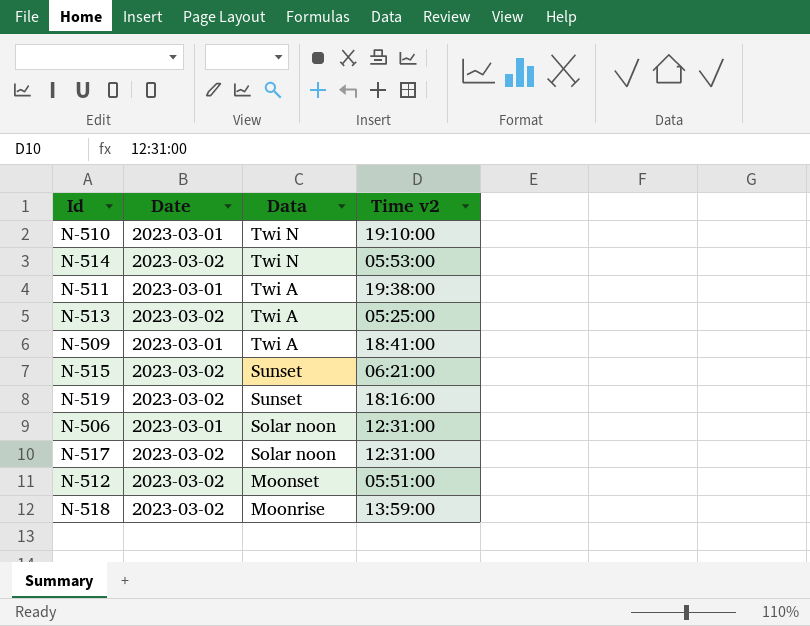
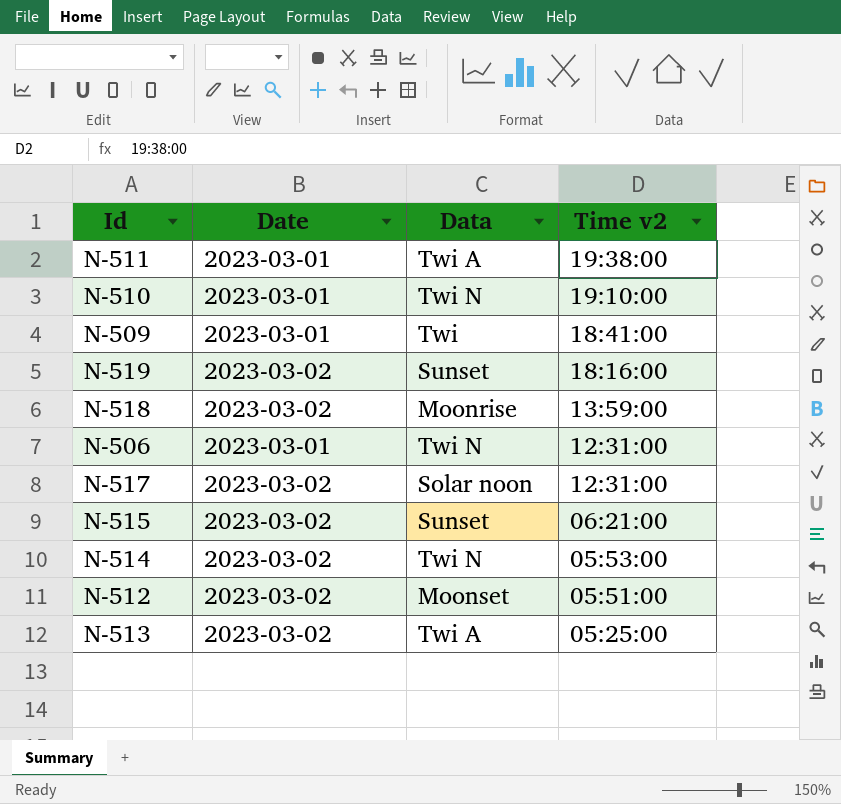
row order: Data descending -> Time v2 descending
N-509 | Data: Twi A -> Twi
N-506 | Data: Solar noon -> Twi N

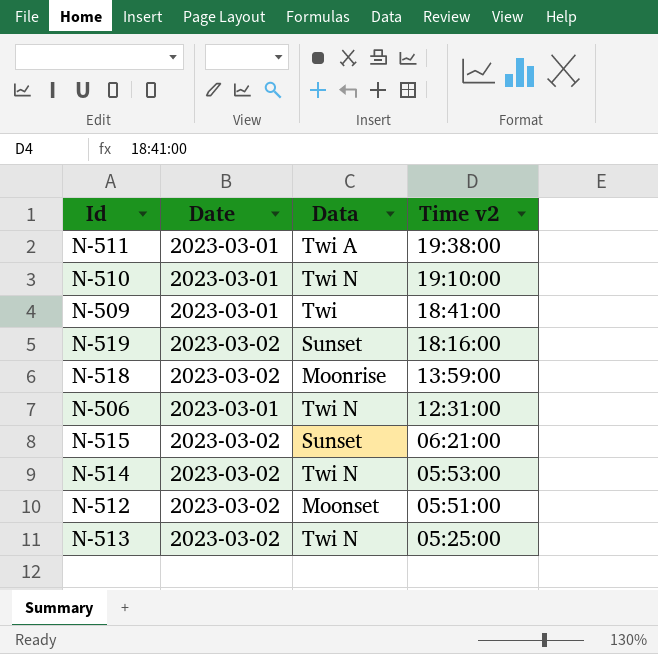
row N-517: 2023-03-02 | Solar noon | 12:31:00 -> none
N-513 | Data: Twi A -> Twi N

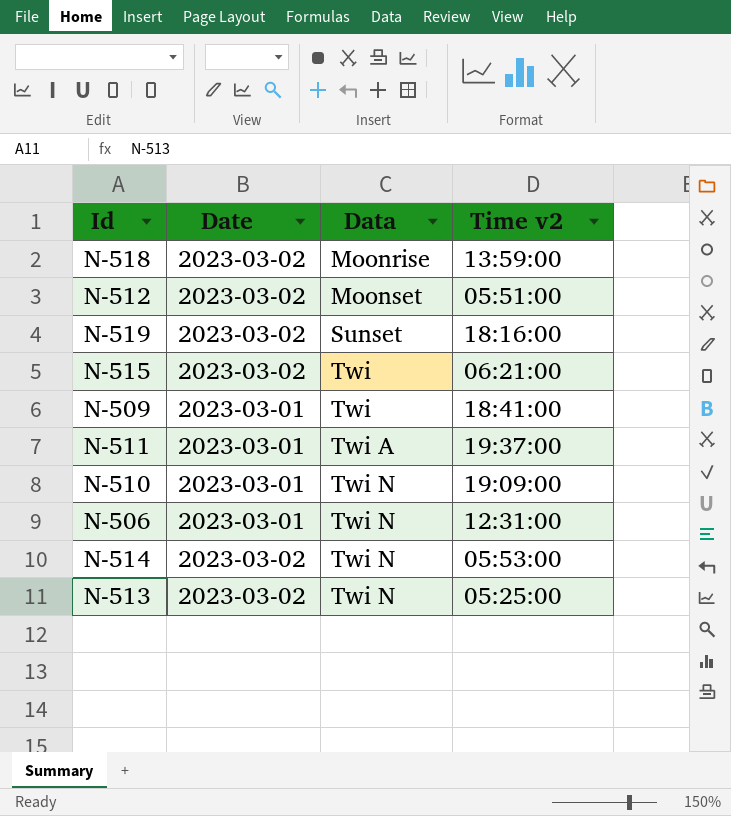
row order: Time v2 descending -> Data ascending
N-515 | Data: Sunset -> Twi
N-511 | Time v2: 19:38:00 -> 19:37:00
N-510 | Time v2: 19:10:00 -> 19:09:00

